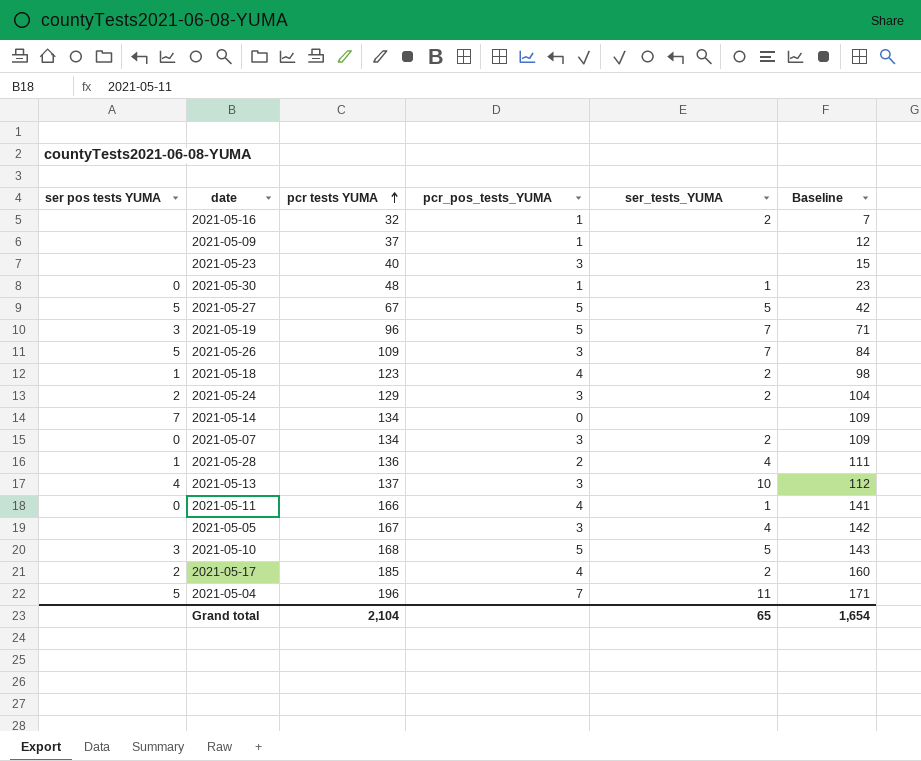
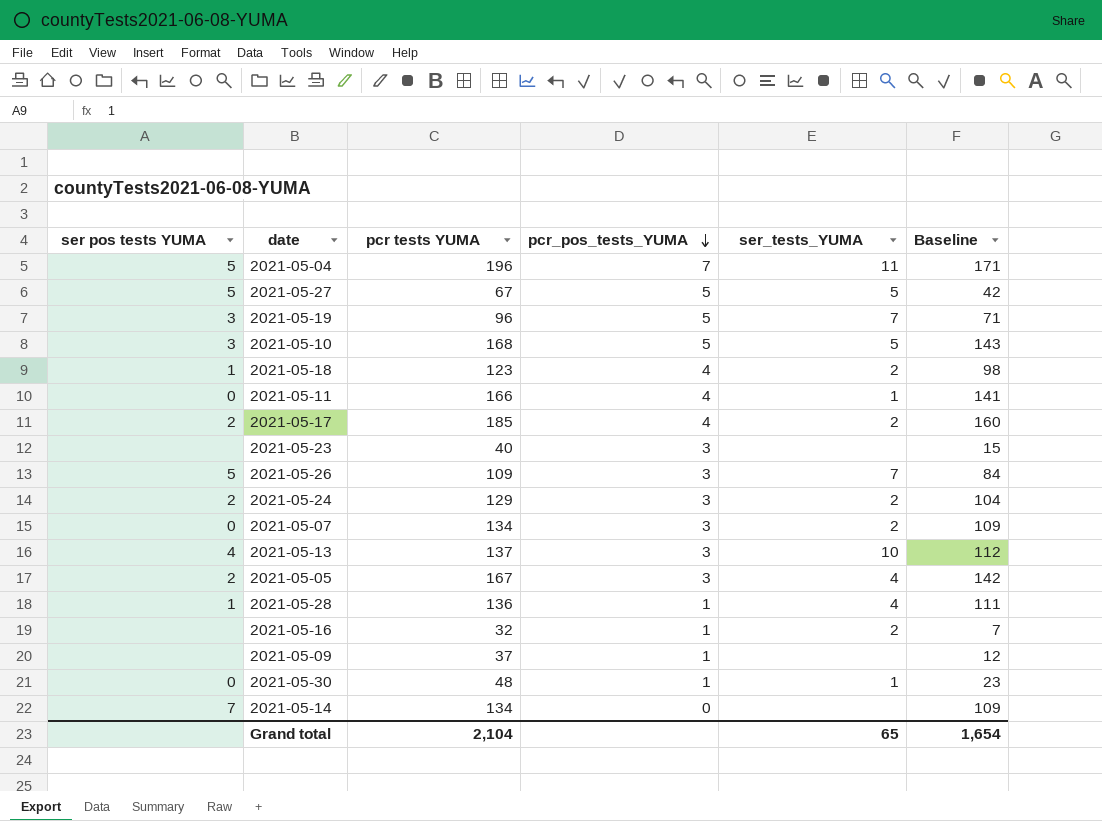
row order: pcr tests YUMA ascending -> pcr_pos_tests_YUMA descending
2021-05-05 | ser pos tests YUMA: none -> 2
2021-05-28 | pcr_pos_tests_YUMA: 2 -> 1

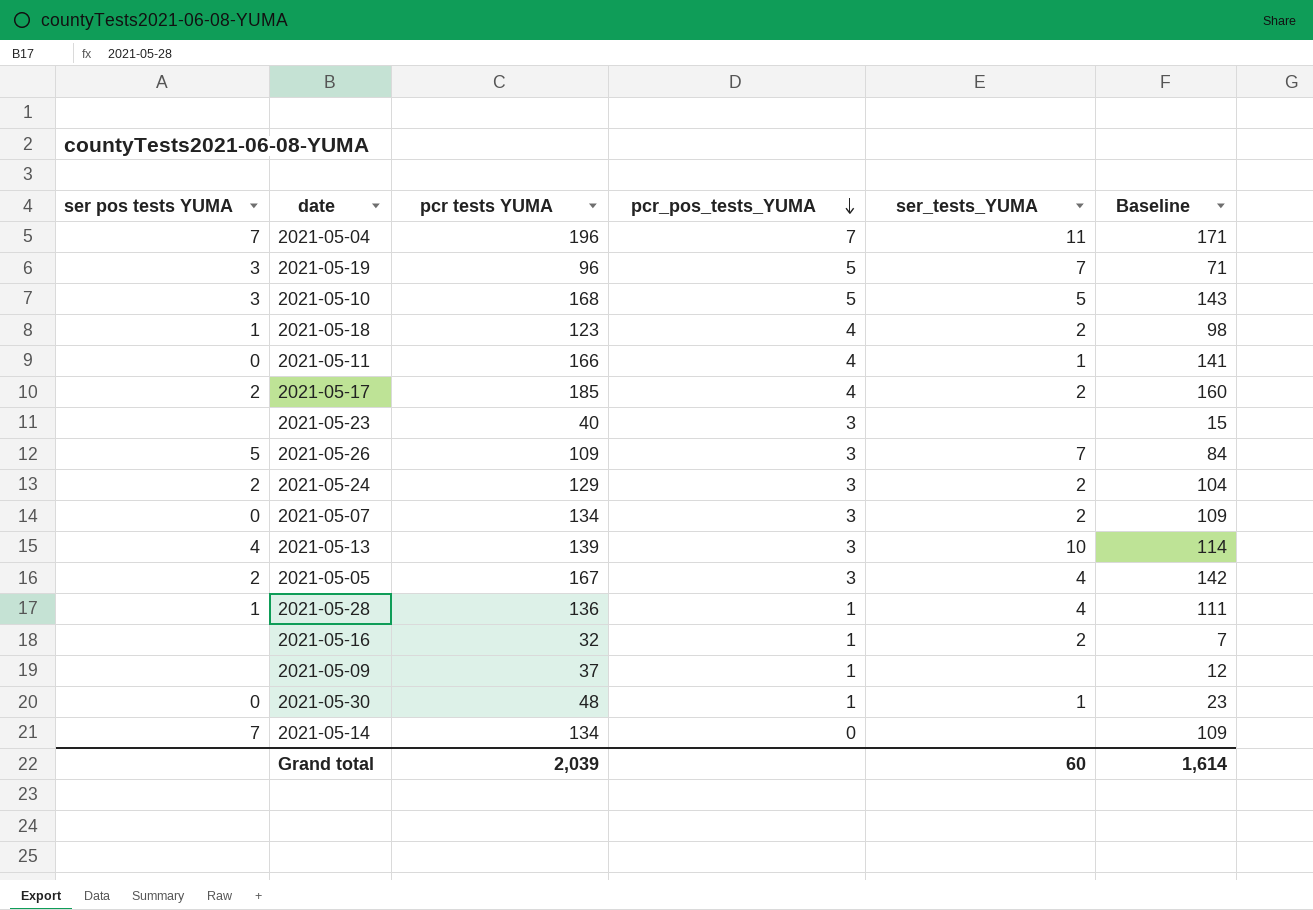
row 2021-05-27: 5 | 67 | 5 | 5 | 42 -> none
2021-05-04 | ser pos tests YUMA: 5 -> 7
2021-05-13 | pcr tests YUMA: 137 -> 139
2021-05-13 | Baseline: 112 -> 114
Grand total | pcr tests YUMA: 2,104 -> 2,039
Grand total | ser_tests_YUMA: 65 -> 60
Grand total | Baseline: 1,654 -> 1,614

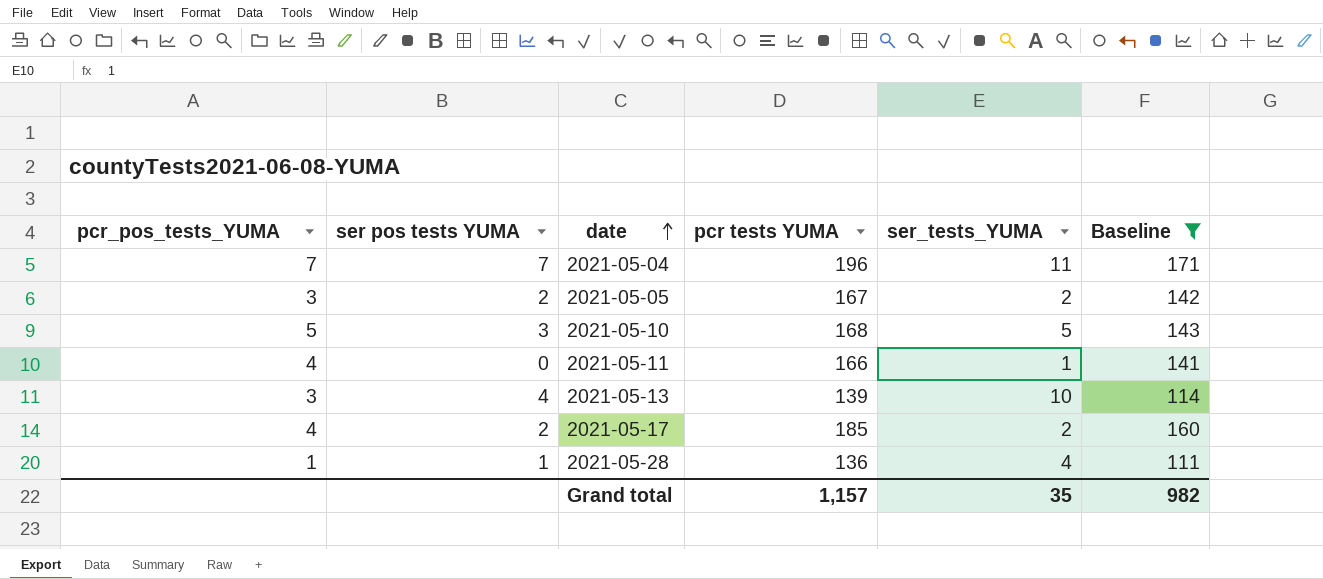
filter: none -> Baseline >= 111
row order: pcr_pos_tests_YUMA descending -> date ascending
column pcr_pos_tests_YUMA | position: 4 -> 1
2021-05-05 | ser_tests_YUMA: 4 -> 2
Grand total | pcr tests YUMA: 2,039 -> 1,157
Grand total | ser_tests_YUMA: 60 -> 35
Grand total | Baseline: 1,614 -> 982

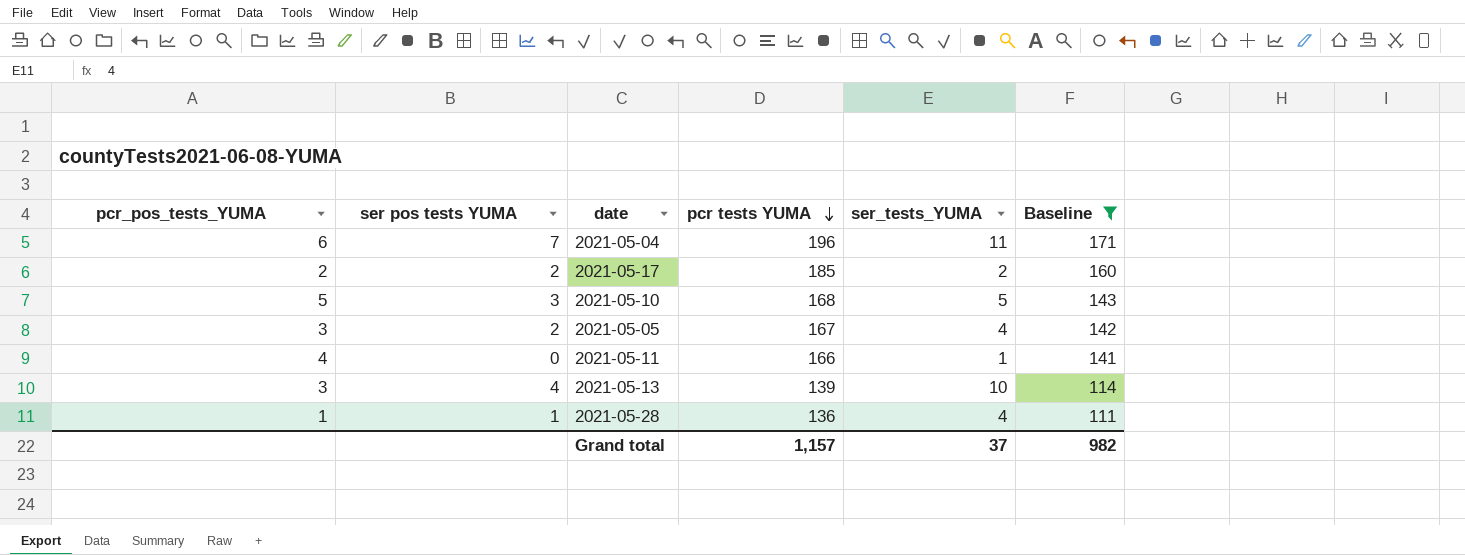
row order: date ascending -> pcr tests YUMA descending
2021-05-04 | pcr_pos_tests_YUMA: 7 -> 6
2021-05-17 | pcr_pos_tests_YUMA: 4 -> 2
2021-05-05 | ser_tests_YUMA: 2 -> 4
Grand total | ser_tests_YUMA: 35 -> 37

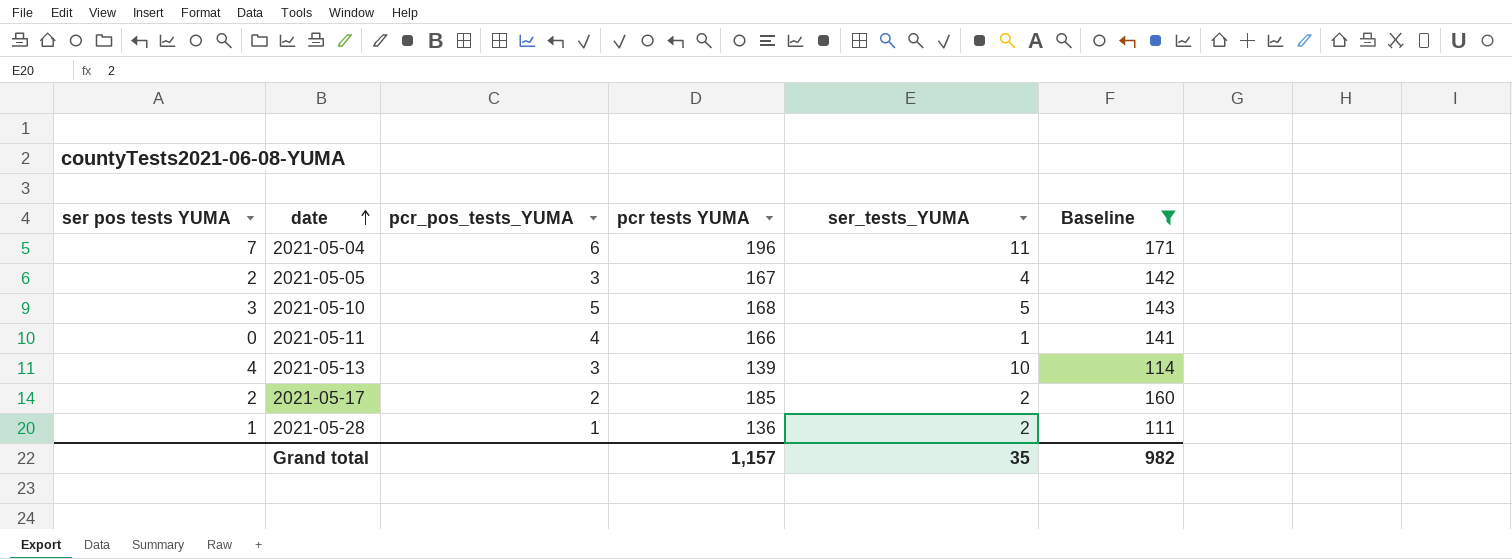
row order: pcr tests YUMA descending -> date ascending
column pcr_pos_tests_YUMA | position: 1 -> 3
2021-05-28 | ser_tests_YUMA: 4 -> 2
Grand total | ser_tests_YUMA: 37 -> 35

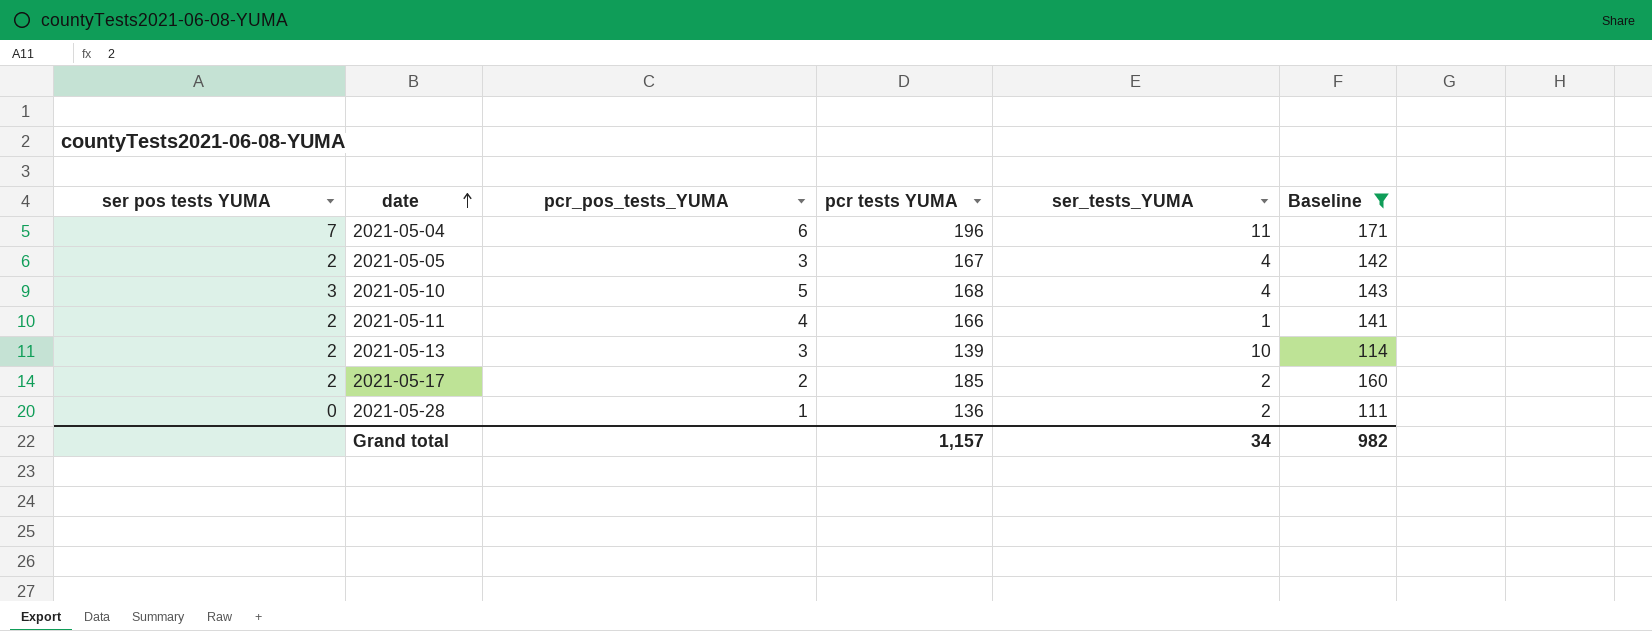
2021-05-10 | ser_tests_YUMA: 5 -> 4
2021-05-11 | ser pos tests YUMA: 0 -> 2
2021-05-13 | ser pos tests YUMA: 4 -> 2
2021-05-28 | ser pos tests YUMA: 1 -> 0
Grand total | ser_tests_YUMA: 35 -> 34

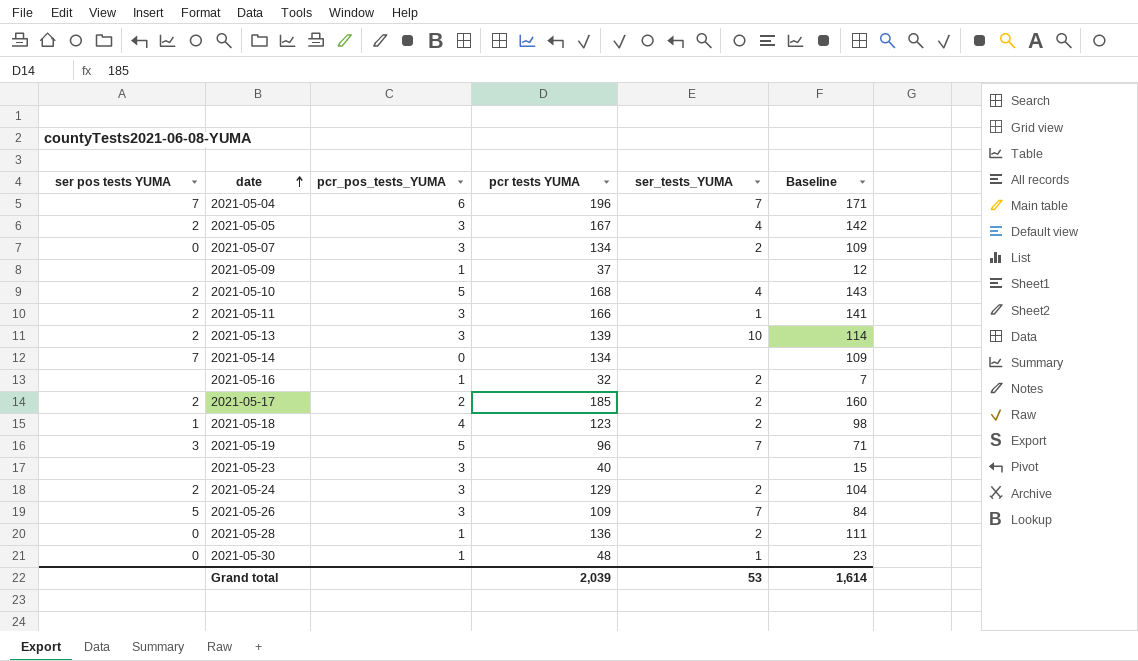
filter: Baseline >= 111 -> none
2021-05-04 | ser_tests_YUMA: 11 -> 7
2021-05-10 | ser pos tests YUMA: 3 -> 2
2021-05-11 | pcr_pos_tests_YUMA: 4 -> 3
Grand total | pcr tests YUMA: 1,157 -> 2,039
Grand total | ser_tests_YUMA: 34 -> 53
Grand total | Baseline: 982 -> 1,614

